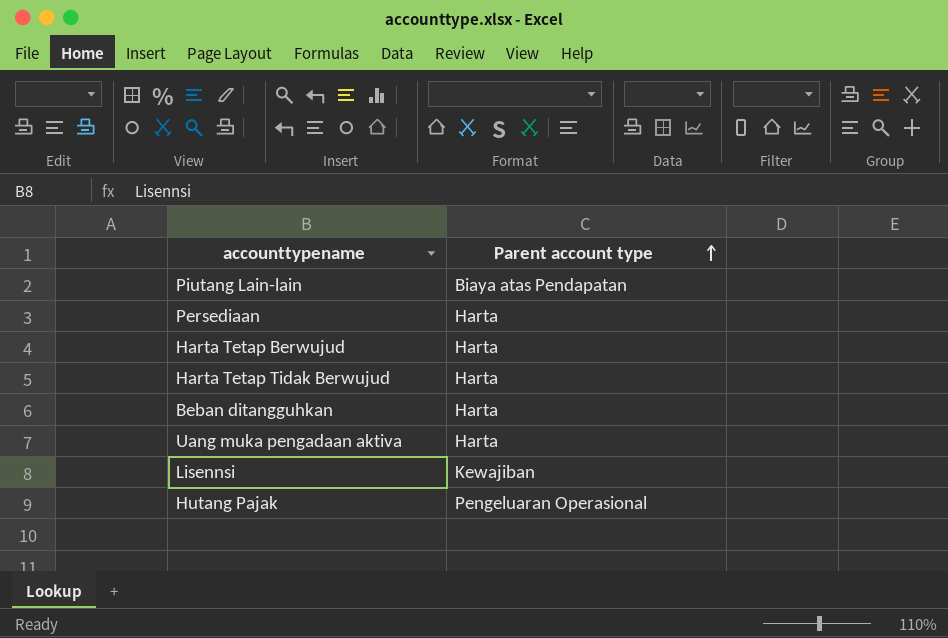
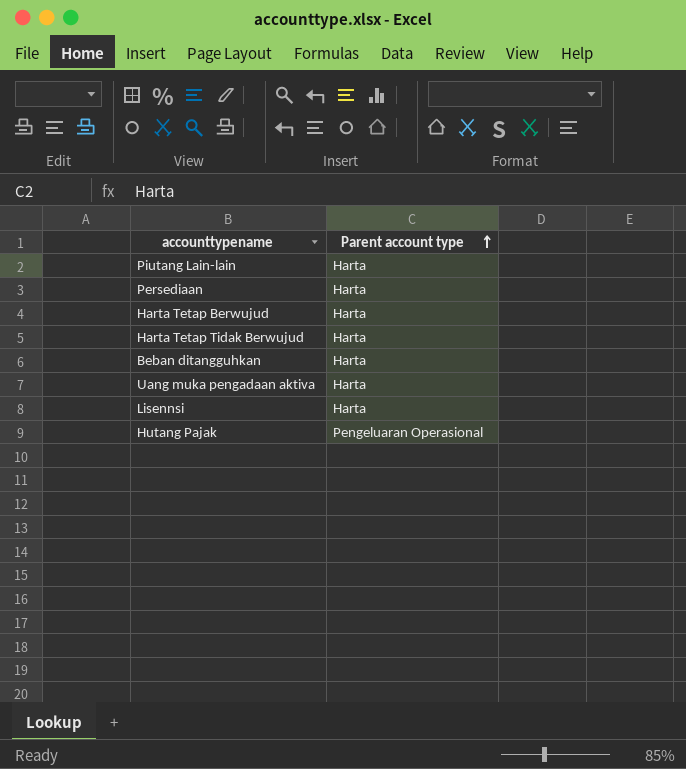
Piutang Lain-lain | Parent account type: Biaya atas Pendapatan -> Harta
Lisennsi | Parent account type: Kewajiban -> Harta

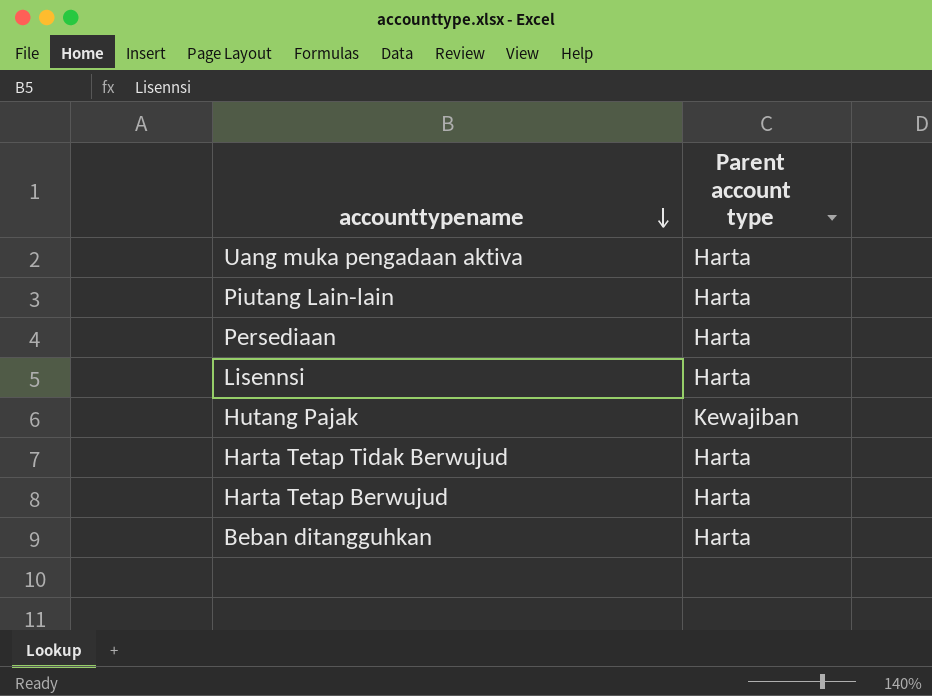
row order: Parent account type ascending -> accounttypename descending
Hutang Pajak | Parent account type: Pengeluaran Operasional -> Kewajiban

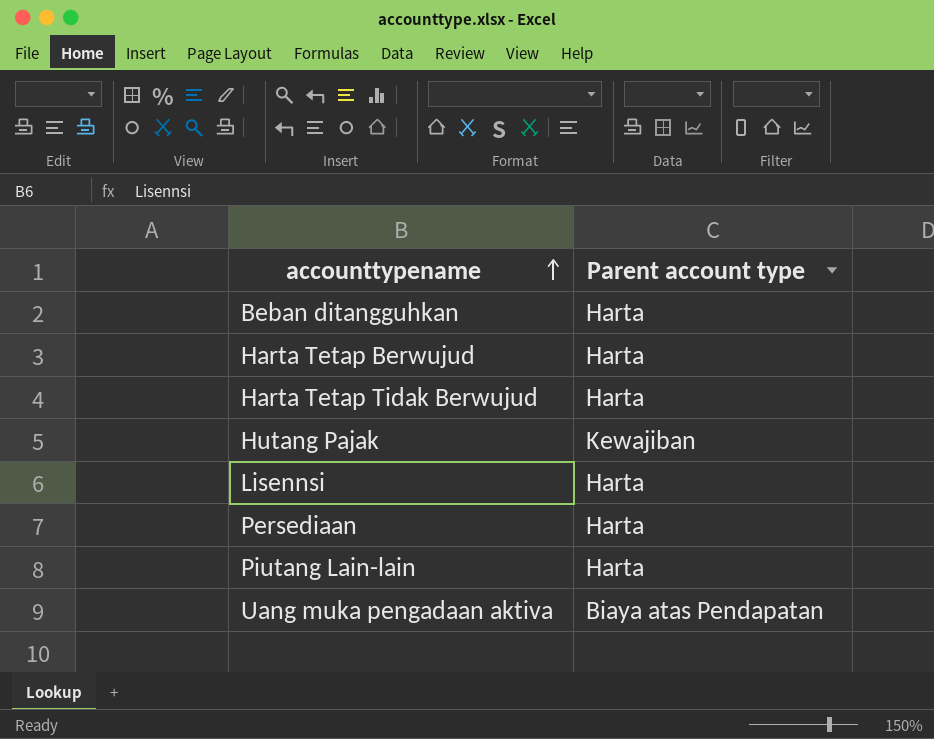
row order: accounttypename descending -> accounttypename ascending
Uang muka pengadaan aktiva | Parent account type: Harta -> Biaya atas Pendapatan

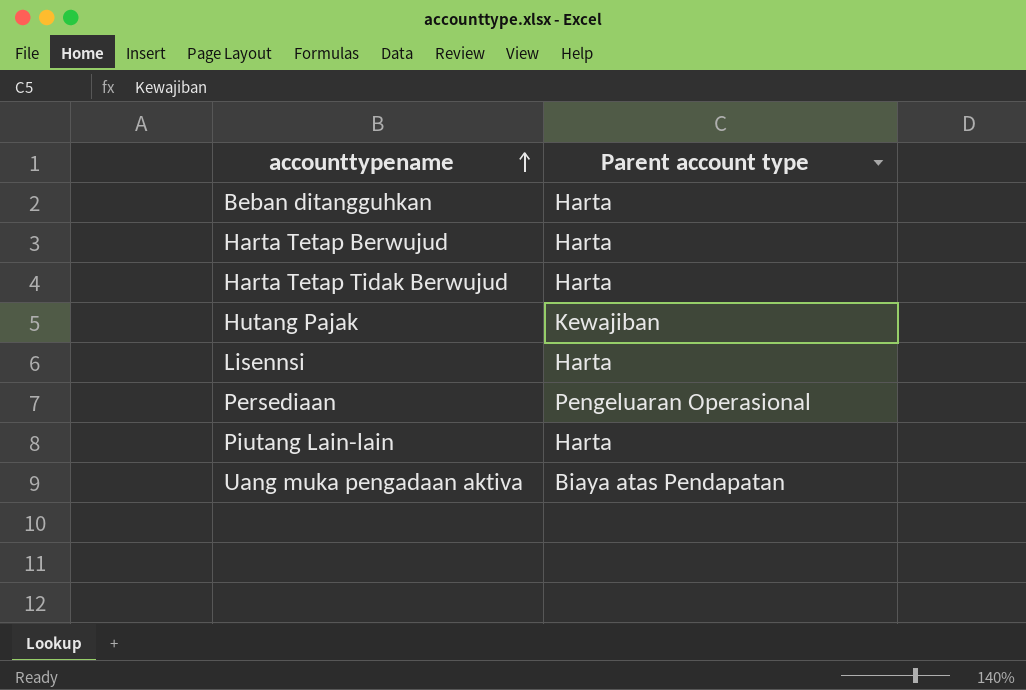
Persediaan | Parent account type: Harta -> Pengeluaran Operasional

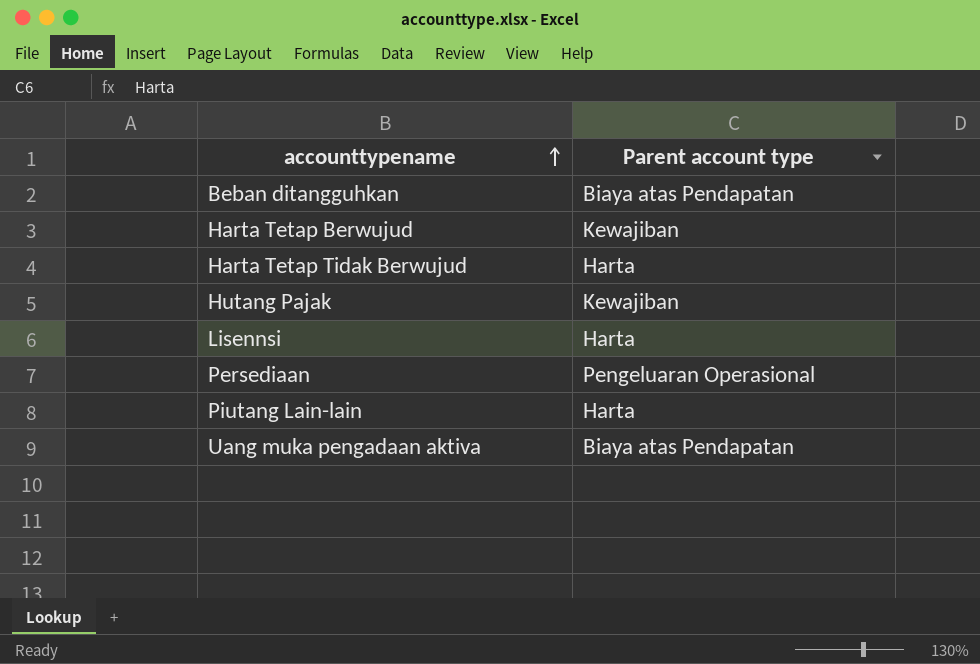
Beban ditangguhkan | Parent account type: Harta -> Biaya atas Pendapatan
Harta Tetap Berwujud | Parent account type: Harta -> Kewajiban

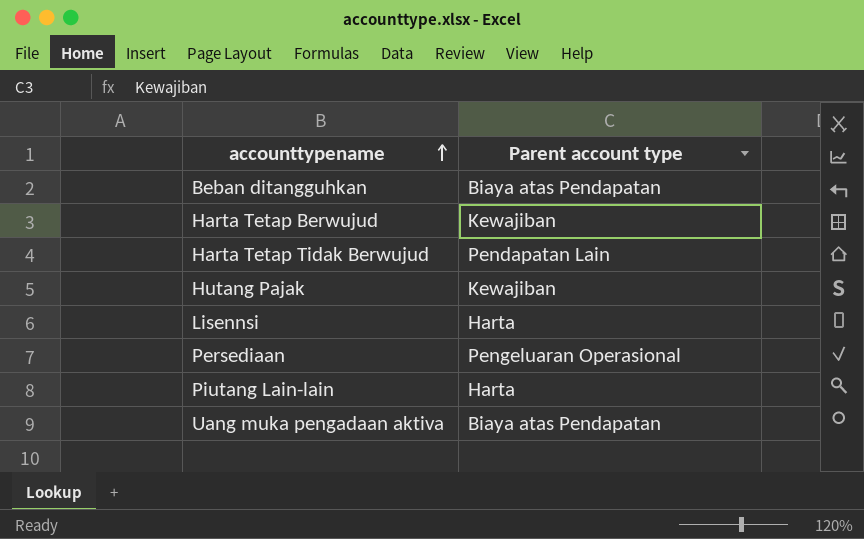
Harta Tetap Tidak Berwujud | Parent account type: Harta -> Pendapatan Lain

